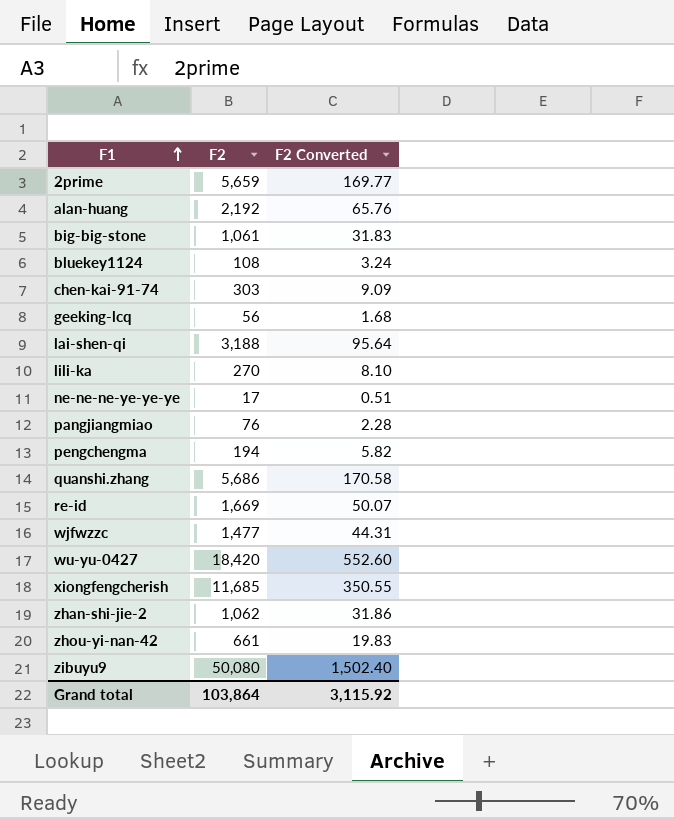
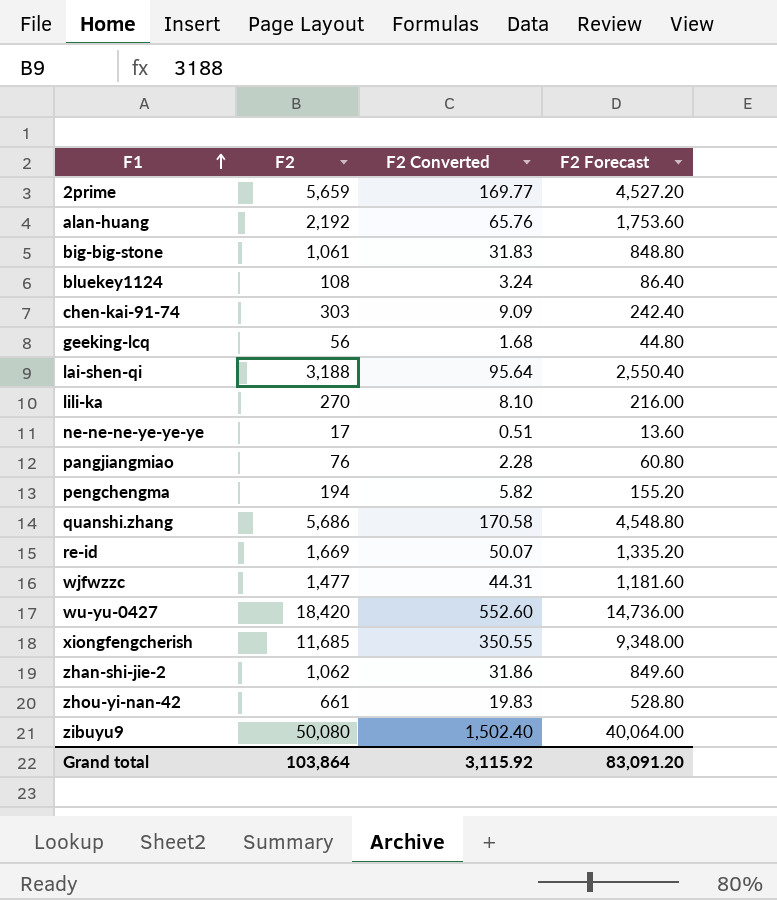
column F2 Forecast | formula: none -> [F2] * 0.8

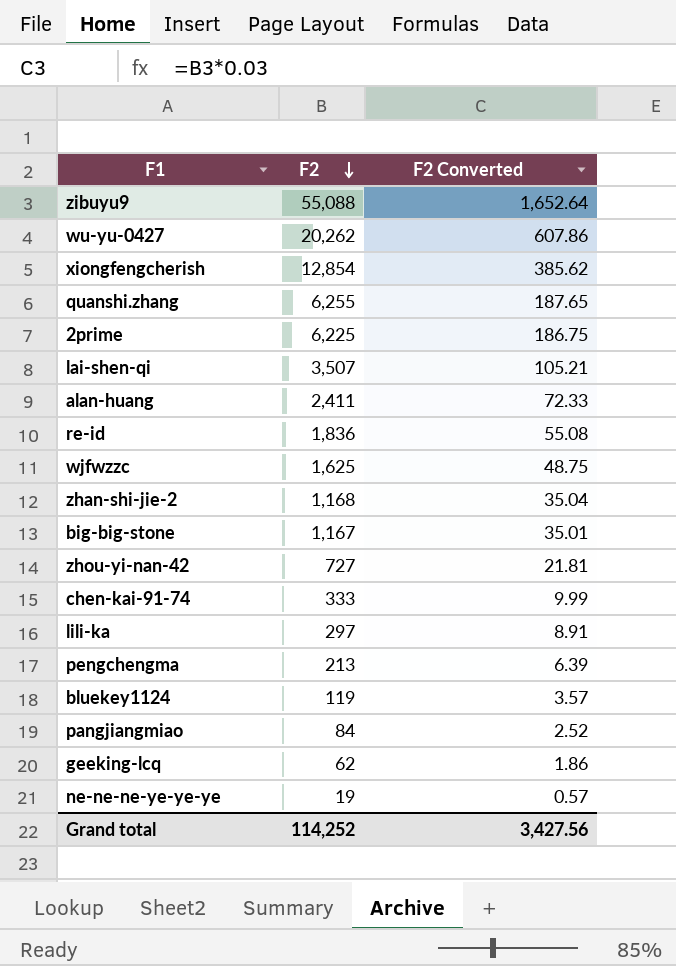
row order: F1 ascending -> F2 descending
column F2 Forecast | formula: [F2] * 0.8 -> none
zibuyu9 | F2: 50,080 -> 55,088
zibuyu9 | F2 Converted: 1,502.40 -> 1,652.64
wu-yu-0427 | F2: 18,420 -> 20,262
wu-yu-0427 | F2 Converted: 552.60 -> 607.86
xiongfengcherish | F2: 11,685 -> 12,854
xiongfengcherish | F2 Converted: 350.55 -> 385.62
quanshi.zhang | F2: 5,686 -> 6,255
quanshi.zhang | F2 Converted: 170.58 -> 187.65
2prime | F2: 5,659 -> 6,225
2prime | F2 Converted: 169.77 -> 186.75
lai-shen-qi | F2: 3,188 -> 3,507
lai-shen-qi | F2 Converted: 95.64 -> 105.21
alan-huang | F2: 2,192 -> 2,411
alan-huang | F2 Converted: 65.76 -> 72.33
re-id | F2: 1,669 -> 1,836
re-id | F2 Converted: 50.07 -> 55.08
wjfwzzc | F2: 1,477 -> 1,625
wjfwzzc | F2 Converted: 44.31 -> 48.75
zhan-shi-jie-2 | F2: 1,062 -> 1,168
zhan-shi-jie-2 | F2 Converted: 31.86 -> 35.04
big-big-stone | F2: 1,061 -> 1,167
big-big-stone | F2 Converted: 31.83 -> 35.01
zhou-yi-nan-42 | F2: 661 -> 727
zhou-yi-nan-42 | F2 Converted: 19.83 -> 21.81
chen-kai-91-74 | F2: 303 -> 333
chen-kai-91-74 | F2 Converted: 9.09 -> 9.99
lili-ka | F2: 270 -> 297
lili-ka | F2 Converted: 8.10 -> 8.91
pengchengma | F2: 194 -> 213
pengchengma | F2 Converted: 5.82 -> 6.39
bluekey1124 | F2: 108 -> 119
bluekey1124 | F2 Converted: 3.24 -> 3.57
pangjiangmiao | F2: 76 -> 84
pangjiangmiao | F2 Converted: 2.28 -> 2.52
geeking-lcq | F2: 56 -> 62
geeking-lcq | F2 Converted: 1.68 -> 1.86
ne-ne-ne-ye-ye-ye | F2: 17 -> 19
ne-ne-ne-ye-ye-ye | F2 Converted: 0.51 -> 0.57
Grand total | F2: 103,864 -> 114,252
Grand total | F2 Converted: 3,115.92 -> 3,427.56

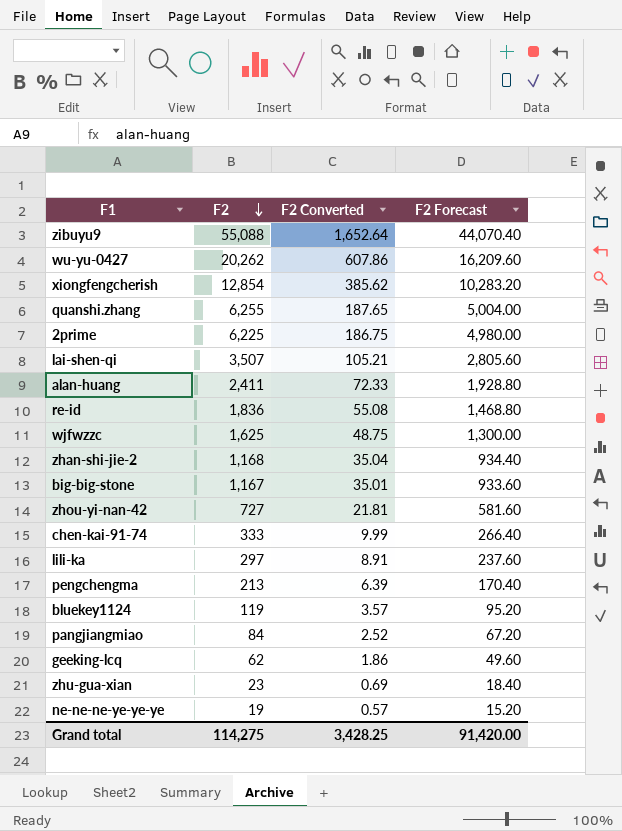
column F2 Forecast | formula: none -> [F2] * 0.8
row zhu-gua-xian: none -> 23 | 0.69 | 18.40
Grand total | F2: 114,252 -> 114,275
Grand total | F2 Converted: 3,427.56 -> 3,428.25

